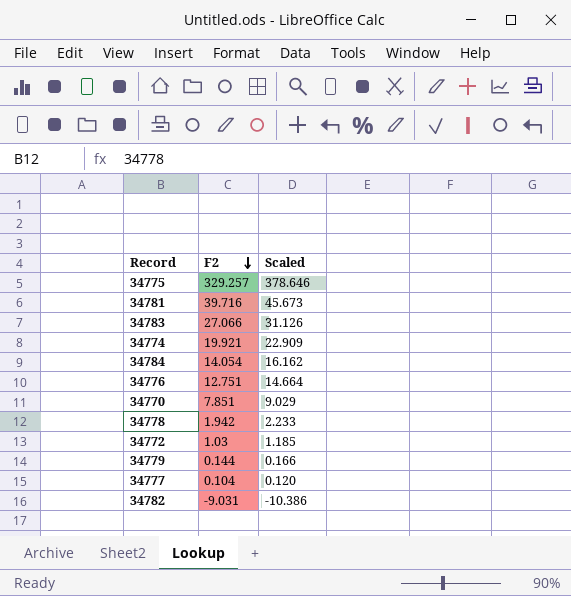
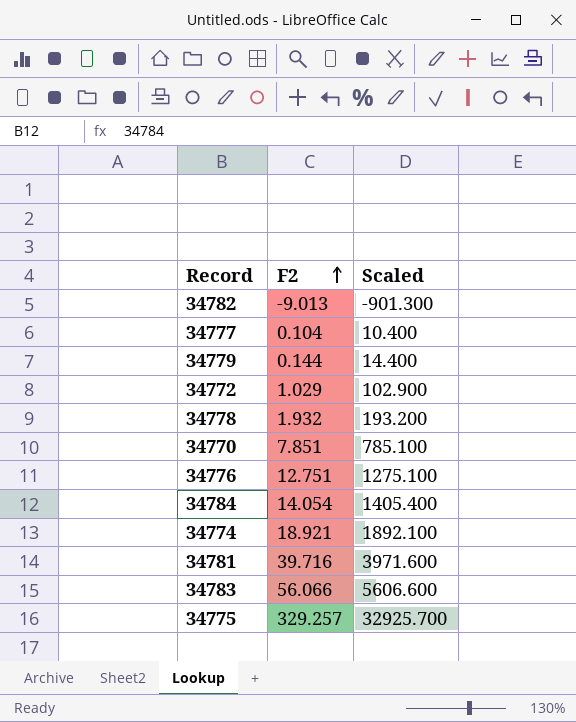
row order: F2 descending -> F2 ascending
column Scaled | formula: [F2] * 1.15 -> [F2] * 100
34782 | F2: -9.031 -> -9.013
34772 | F2: 1.03 -> 1.029
34778 | F2: 1.942 -> 1.932
34774 | F2: 19.921 -> 18.921
34783 | F2: 27.066 -> 56.066

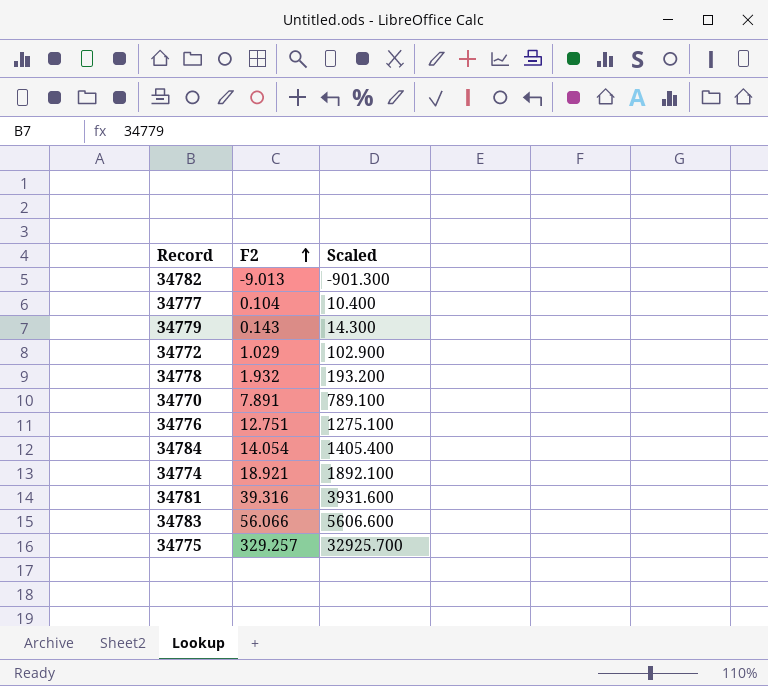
34779 | F2: 0.144 -> 0.143
34779 | Scaled: 14.400 -> 14.300
34770 | F2: 7.851 -> 7.891
34770 | Scaled: 785.100 -> 789.100
34781 | F2: 39.716 -> 39.316
34781 | Scaled: 3971.600 -> 3931.600

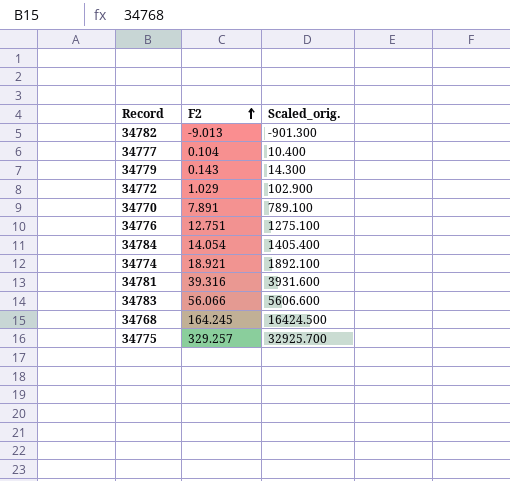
column name: Scaled -> Scaled_orig.
row 34778: 1.932 | 193.200 -> none
row 34768: none -> 164.245 | 16424.500

